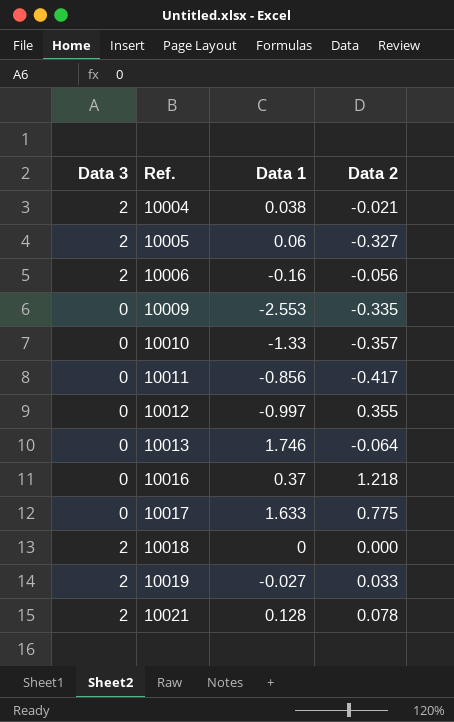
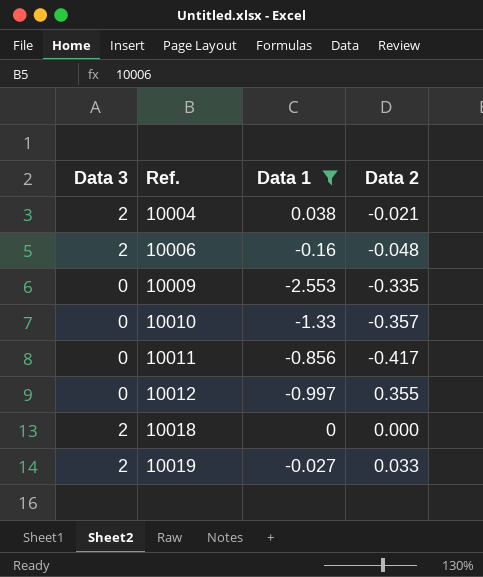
filter: none -> Data 1 <= 0.038
10006 | Data 2: -0.056 -> -0.048

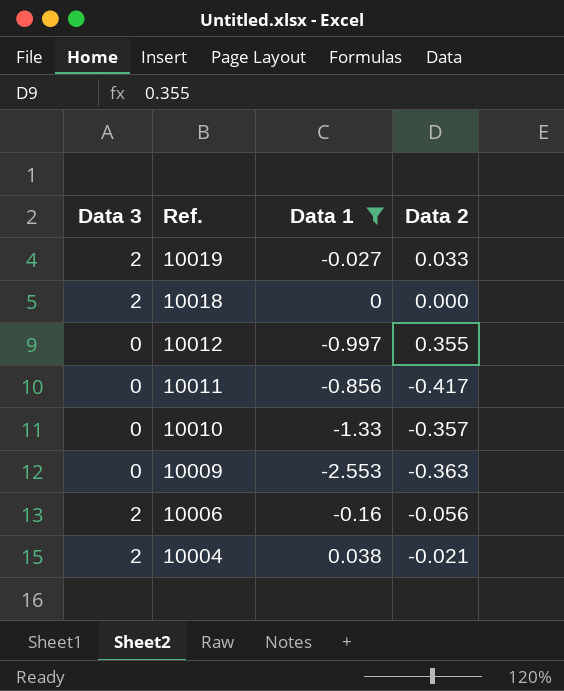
row order: Ref. ascending -> Ref. descending
10009 | Data 2: -0.335 -> -0.363
10006 | Data 2: -0.048 -> -0.056

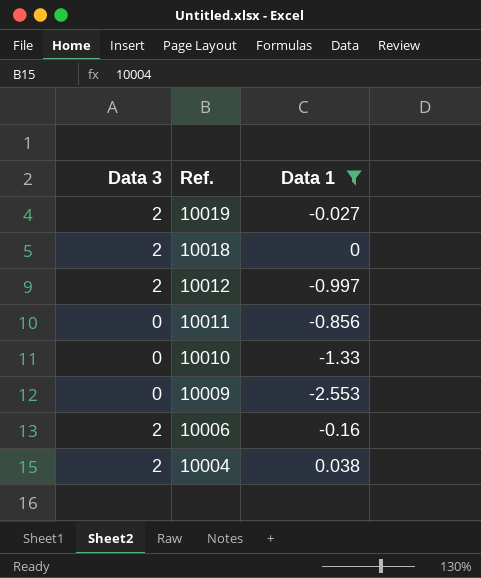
column Data 2 | position: 4 -> none
10012 | Data 3: 0 -> 2

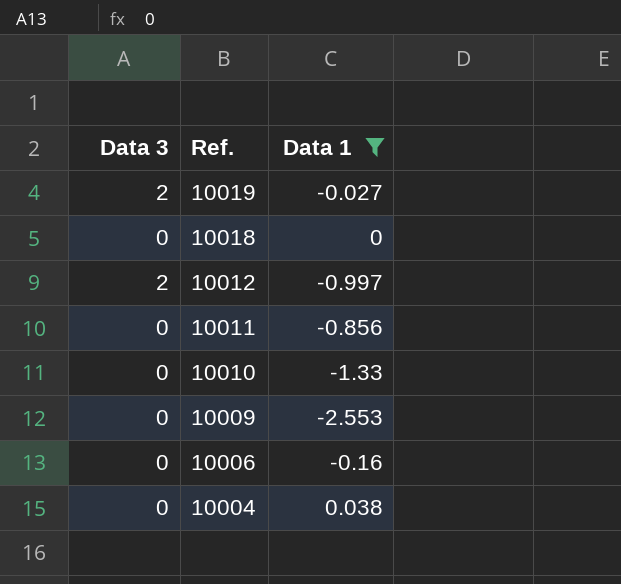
10018 | Data 3: 2 -> 0
10006 | Data 3: 2 -> 0
10004 | Data 3: 2 -> 0

